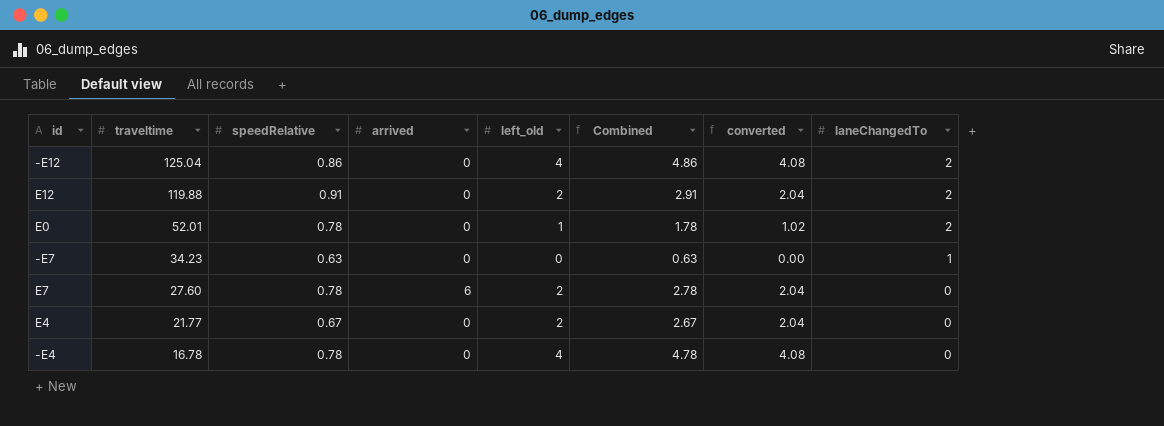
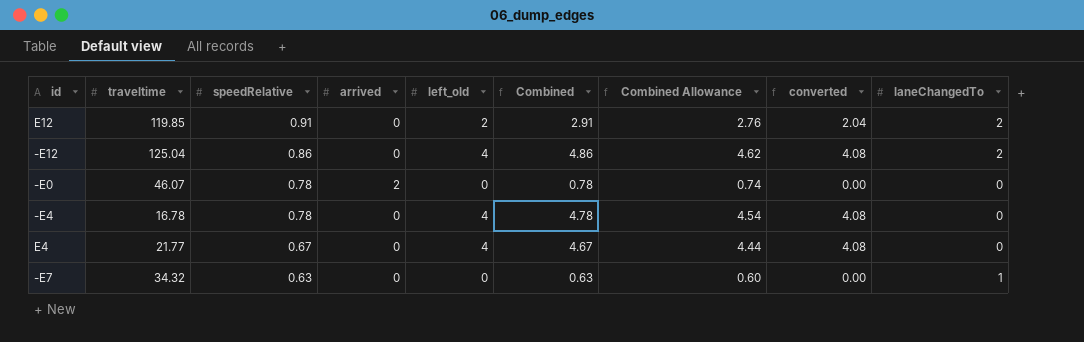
row order: traveltime descending -> speedRelative descending
column Combined Allowance | formula: none -> [Combined] * 0.95
row E0: 52.01 | 0.78 | 0 | 1 | 1.78 | 1.02 | 2 -> none
row E7: 27.60 | 0.78 | 6 | 2 | 2.78 | 2.04 | 0 -> none
E12 | traveltime: 119.88 -> 119.85
row -E0: none -> 46.07 | 0.78 | 2 | 0 | 0.78 | 0.74 | 0.00 | 0
E4 | left_old: 2 -> 4
E4 | Combined: 2.67 -> 4.67
E4 | converted: 2.04 -> 4.08
-E7 | traveltime: 34.23 -> 34.32

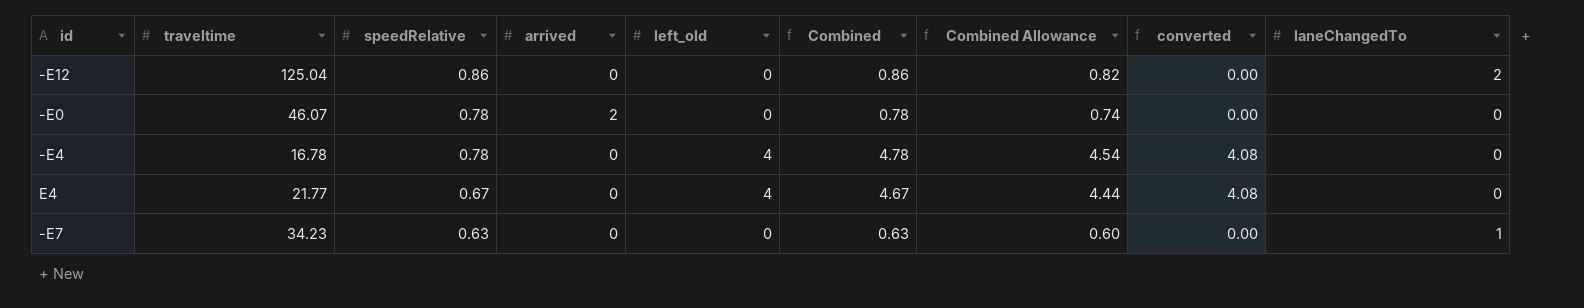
row E12: 119.85 | 0.91 | 0 | 2 | 2.91 | 2.76 | 2.04 | 2 -> none
-E12 | left_old: 4 -> 0
-E12 | Combined: 4.86 -> 0.86
-E12 | Combined Allowance: 4.62 -> 0.82
-E12 | converted: 4.08 -> 0.00
-E7 | traveltime: 34.32 -> 34.23

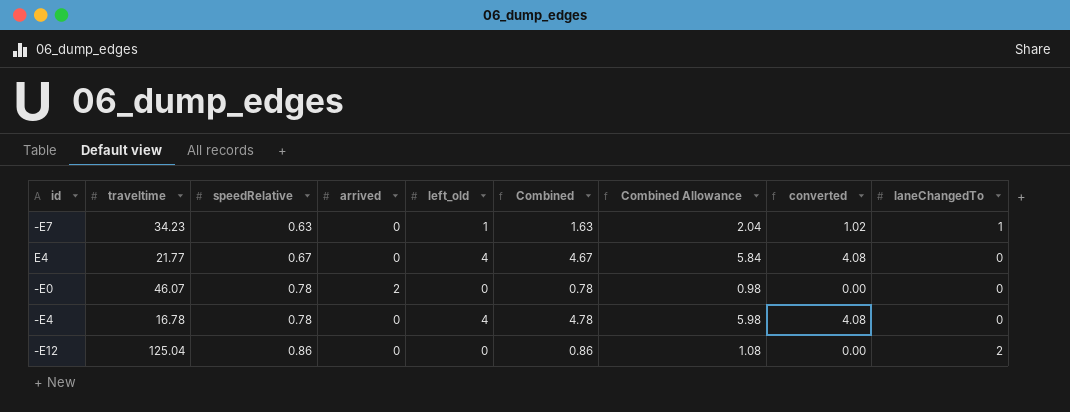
row order: speedRelative descending -> speedRelative ascending
column Combined Allowance | formula: [Combined] * 0.95 -> [Combined] * 1.25
-E7 | left_old: 0 -> 1
-E7 | Combined: 0.63 -> 1.63
-E7 | converted: 0.00 -> 1.02

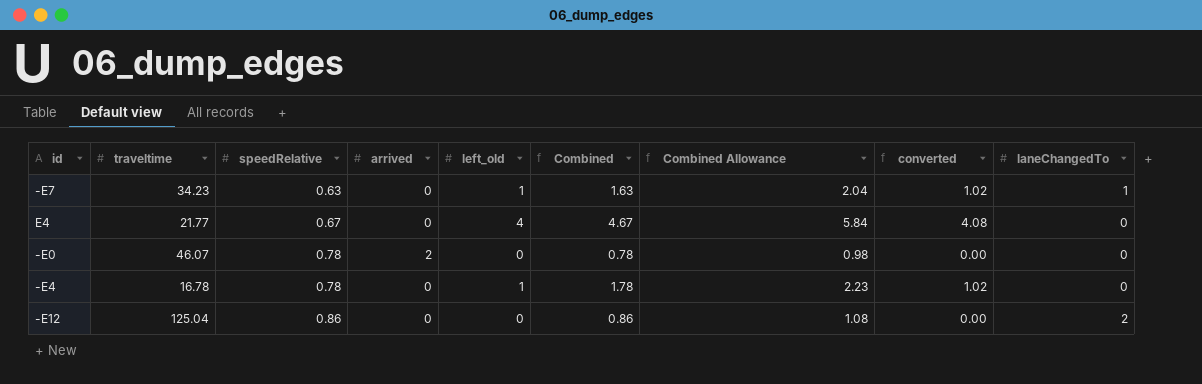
-E4 | left_old: 4 -> 1
-E4 | Combined: 4.78 -> 1.78
-E4 | Combined Allowance: 5.98 -> 2.23
-E4 | converted: 4.08 -> 1.02

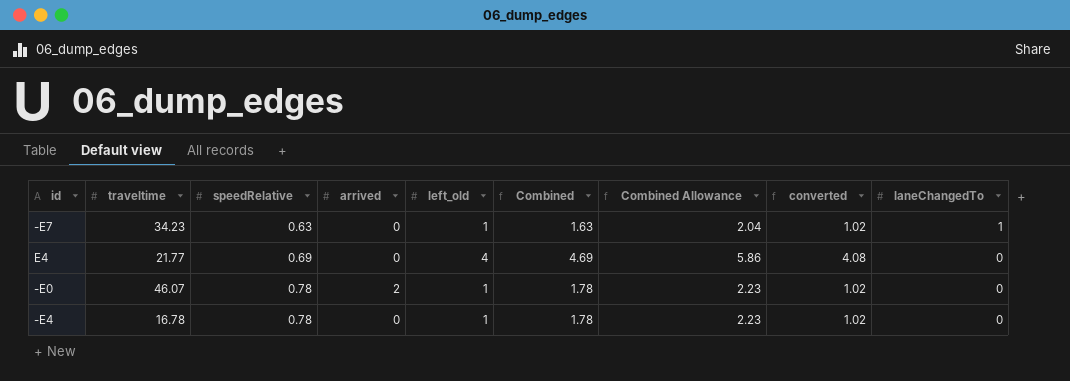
row -E12: 125.04 | 0.86 | 0 | 0 | 0.86 | 1.08 | 0.00 | 2 -> none
E4 | speedRelative: 0.67 -> 0.69
E4 | Combined: 4.67 -> 4.69
E4 | Combined Allowance: 5.84 -> 5.86
-E0 | left_old: 0 -> 1
-E0 | Combined: 0.78 -> 1.78
-E0 | Combined Allowance: 0.98 -> 2.23
-E0 | converted: 0.00 -> 1.02

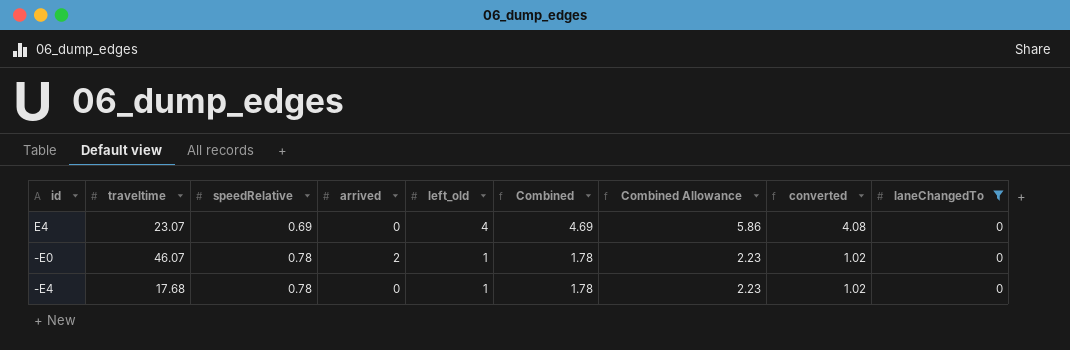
filter: none -> laneChangedTo = 0
E4 | traveltime: 21.77 -> 23.07
-E4 | traveltime: 16.78 -> 17.68

